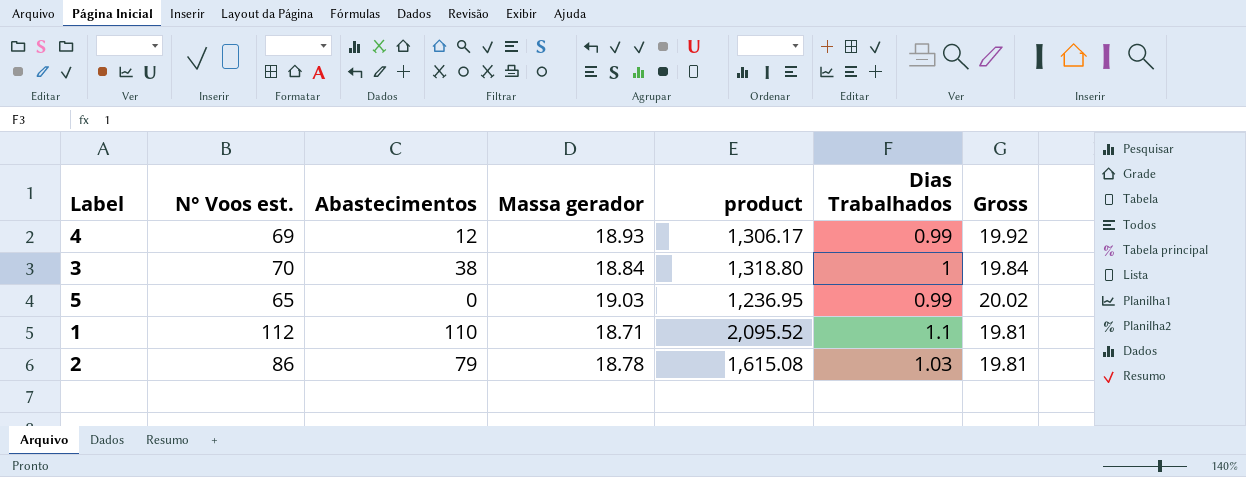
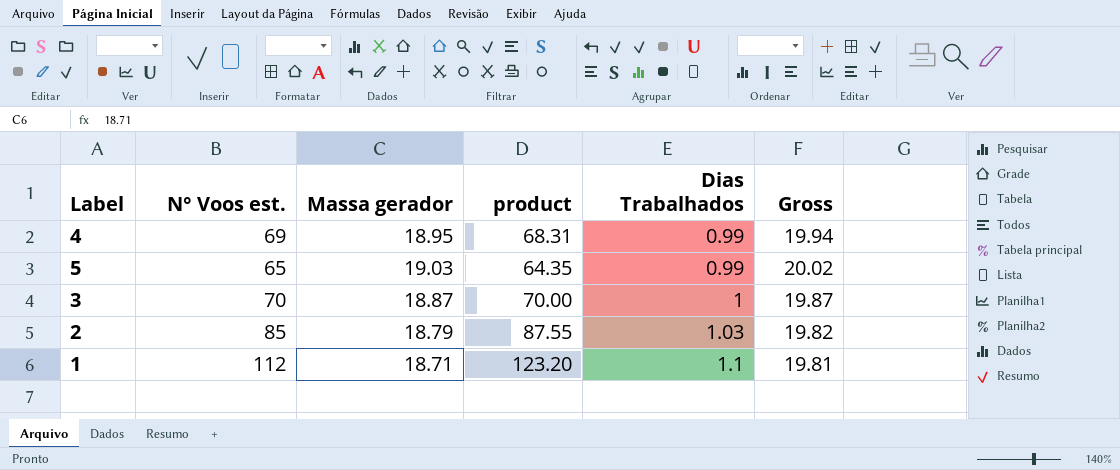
row order: none -> Dias Trabalhados ascending
column Abastecimentos | position: 3 -> none
column product | formula: [N° Voos est.] * [Massa gerador] -> [N° Voos est.] * [Dias Trabalhados]
4 | Massa gerador: 18.93 -> 18.95
4 | Gross: 19.92 -> 19.94
3 | Massa gerador: 18.84 -> 18.87
3 | Gross: 19.84 -> 19.87
2 | N° Voos est.: 86 -> 85
2 | Massa gerador: 18.78 -> 18.79
2 | Gross: 19.81 -> 19.82

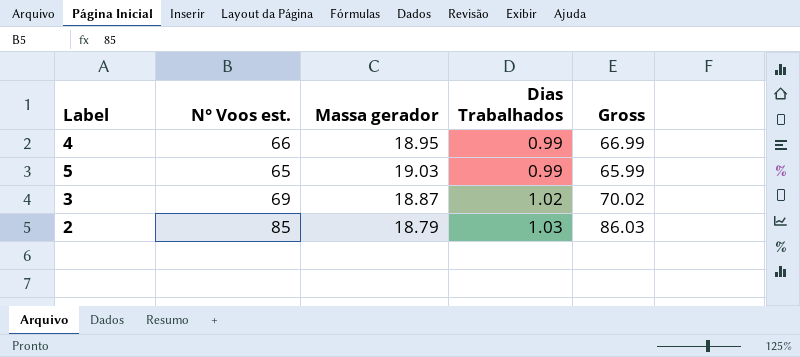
column product | formula: [N° Voos est.] * [Dias Trabalhados] -> none
column Gross | formula: [Massa gerador] + [Dias Trabalhados] -> [N° Voos est.] + [Dias Trabalhados]
row 1: 112 | 18.71 | 123.20 | 1.1 | 19.81 -> none
4 | N° Voos est.: 69 -> 66
3 | N° Voos est.: 70 -> 69
3 | Dias Trabalhados: 1 -> 1.02

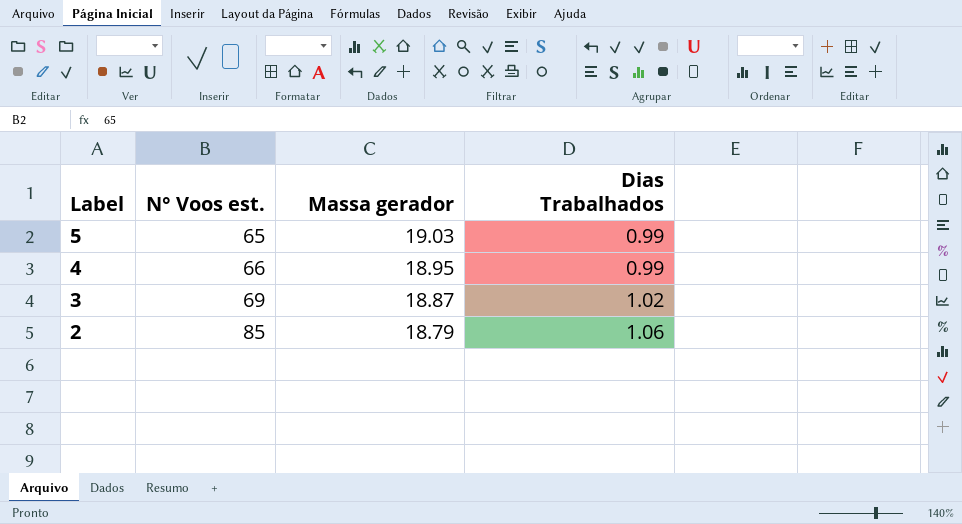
row order: Dias Trabalhados ascending -> Label descending
column Gross | formula: [N° Voos est.] + [Dias Trabalhados] -> none
2 | Dias Trabalhados: 1.03 -> 1.06

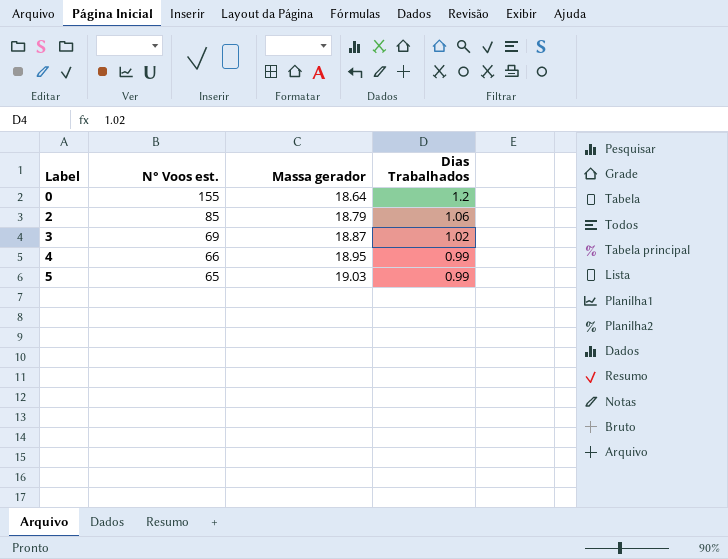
row order: Label descending -> Label ascending
row 0: none -> 155 | 18.64 | 1.2

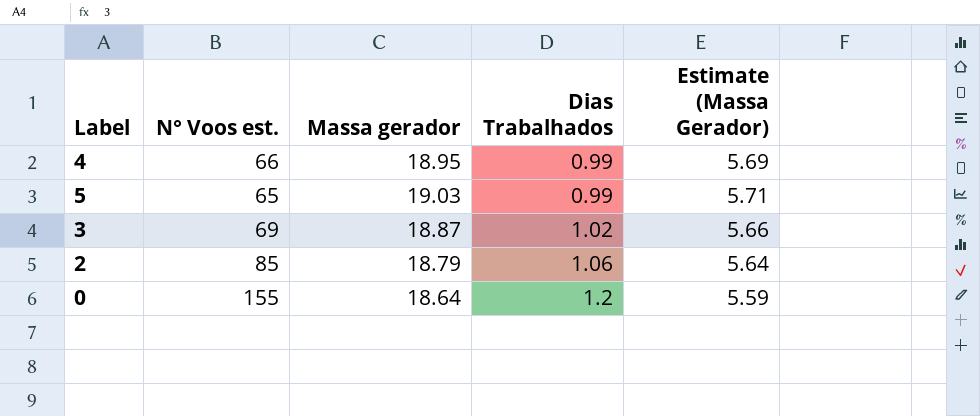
row order: Label ascending -> Dias Trabalhados ascending
column Estimate (Massa Gerador) | formula: none -> [Massa gerador] * 0.3

